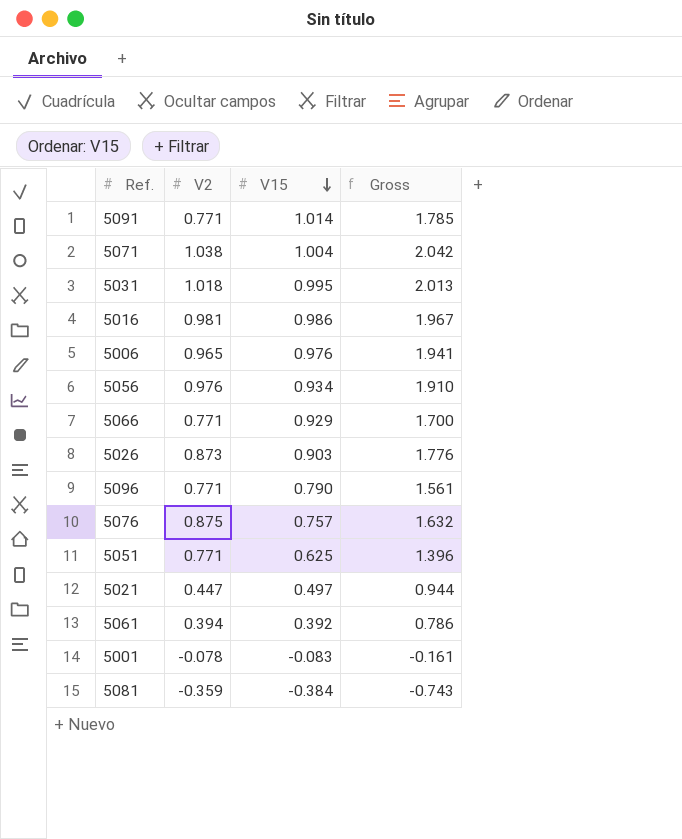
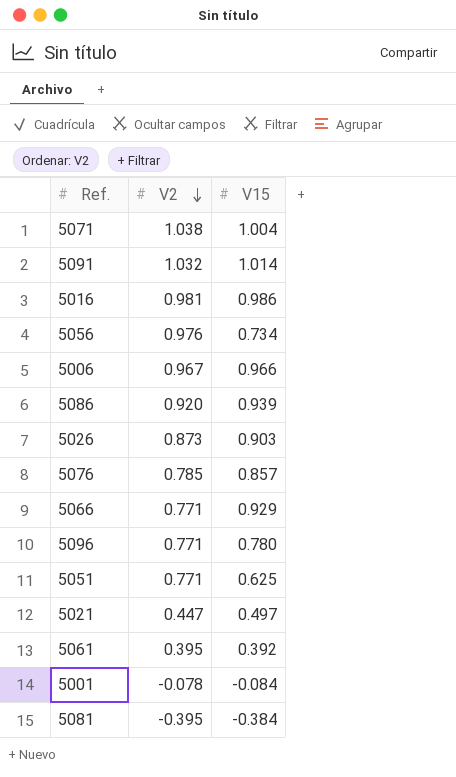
row order: V15 descending -> V2 descending
column Gross | formula: [V2] + [V15] -> none
row 5031: 1.018 | 0.995 | 2.013 -> none
5091 | V2: 0.771 -> 1.032
5056 | V15: 0.934 -> 0.734
5006 | V2: 0.965 -> 0.967
5006 | V15: 0.976 -> 0.966
row 5086: none -> 0.920 | 0.939
5076 | V2: 0.875 -> 0.785
5076 | V15: 0.757 -> 0.857
5096 | V15: 0.790 -> 0.780
5061 | V2: 0.394 -> 0.395
5001 | V15: -0.083 -> -0.084
5081 | V2: -0.359 -> -0.395

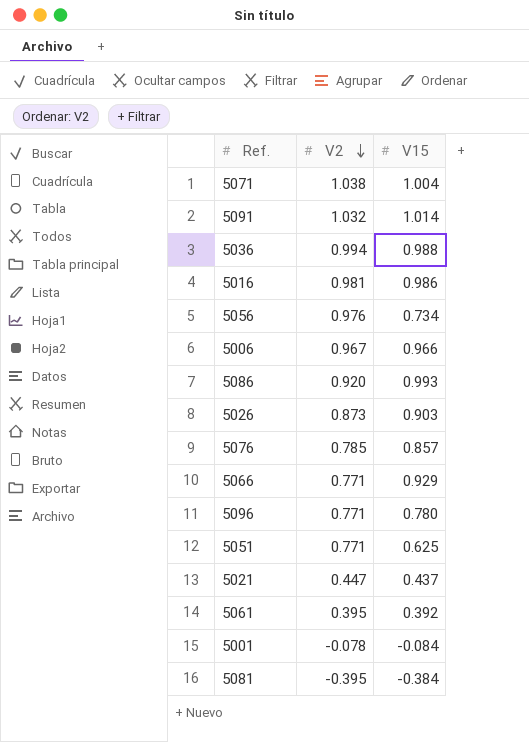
row 5036: none -> 0.994 | 0.988
5086 | V15: 0.939 -> 0.993
5021 | V15: 0.497 -> 0.437

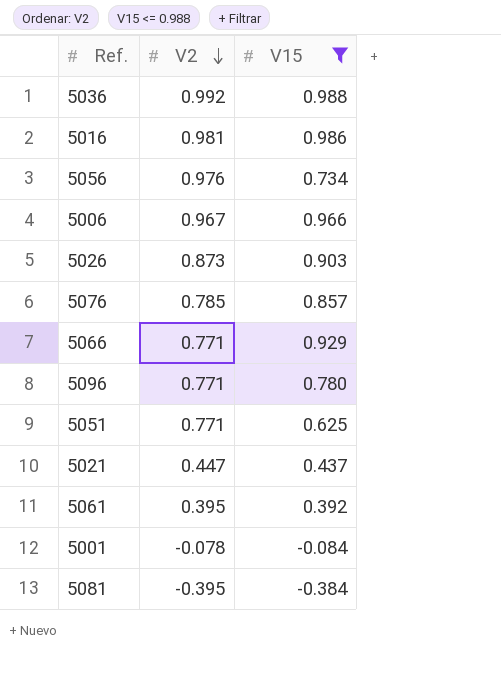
filter: none -> V15 <= 0.988
5036 | V2: 0.994 -> 0.992

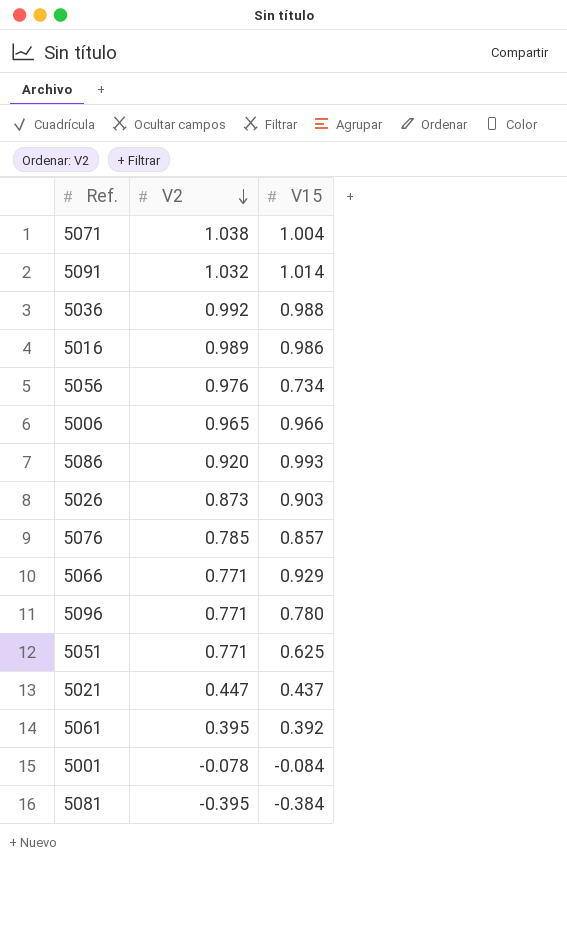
filter: V15 <= 0.988 -> none
5016 | V2: 0.981 -> 0.989
5006 | V2: 0.967 -> 0.965

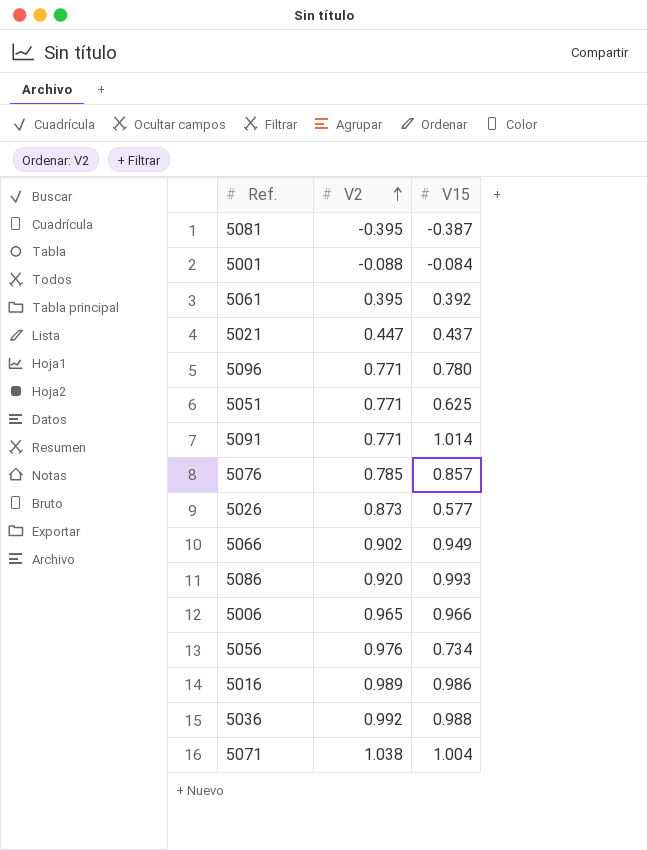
row order: V2 descending -> V2 ascending
5081 | V15: -0.384 -> -0.387
5001 | V2: -0.078 -> -0.088
5091 | V2: 1.032 -> 0.771
5026 | V15: 0.903 -> 0.577
5066 | V2: 0.771 -> 0.902
5066 | V15: 0.929 -> 0.949

